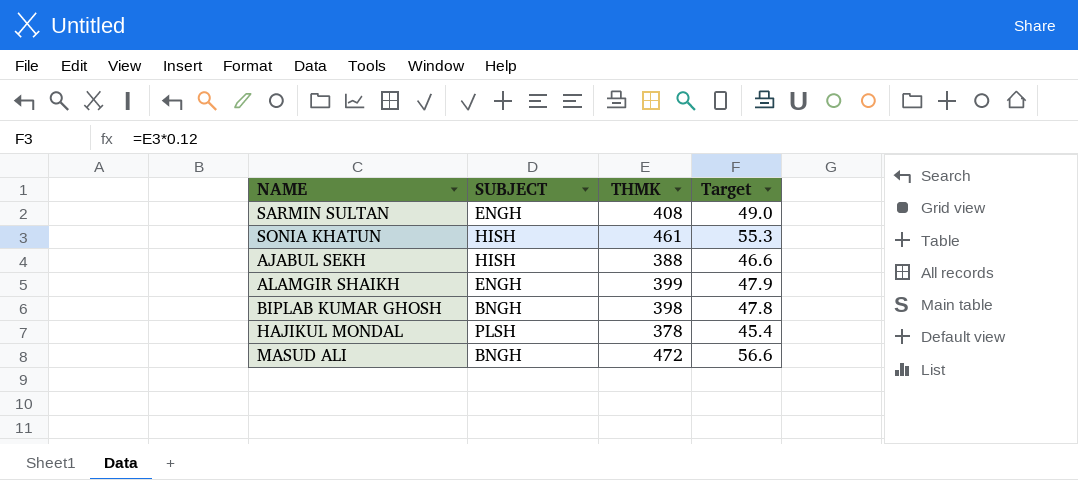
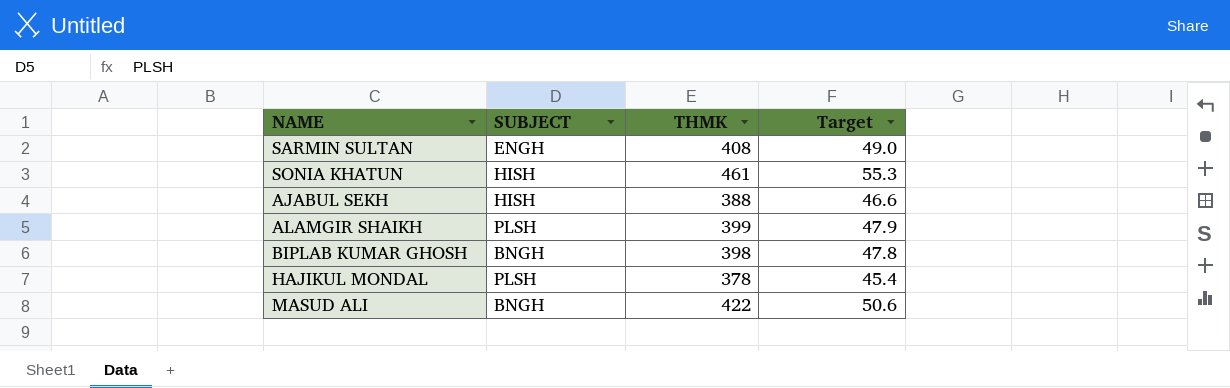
ALAMGIR SHAIKH | SUBJECT: ENGH -> PLSH
MASUD ALI | THMK: 472 -> 422
MASUD ALI | Target: 56.6 -> 50.6

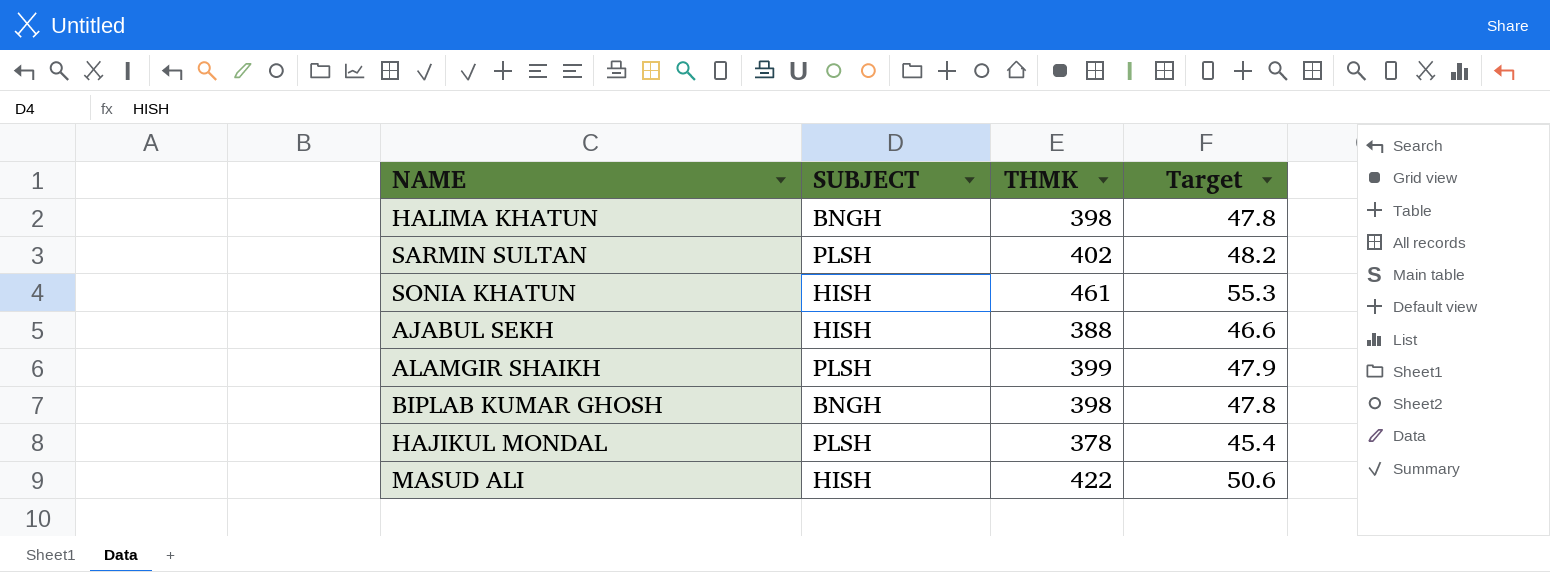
row HALIMA KHATUN: none -> BNGH | 398 | 47.8
SARMIN SULTAN | SUBJECT: ENGH -> PLSH
SARMIN SULTAN | THMK: 408 -> 402
SARMIN SULTAN | Target: 49.0 -> 48.2
MASUD ALI | SUBJECT: BNGH -> HISH

